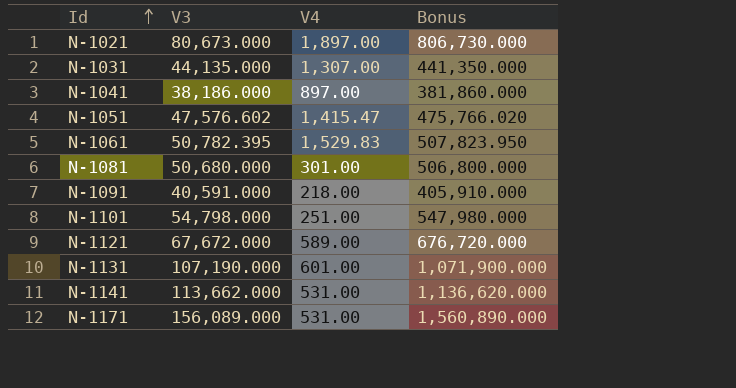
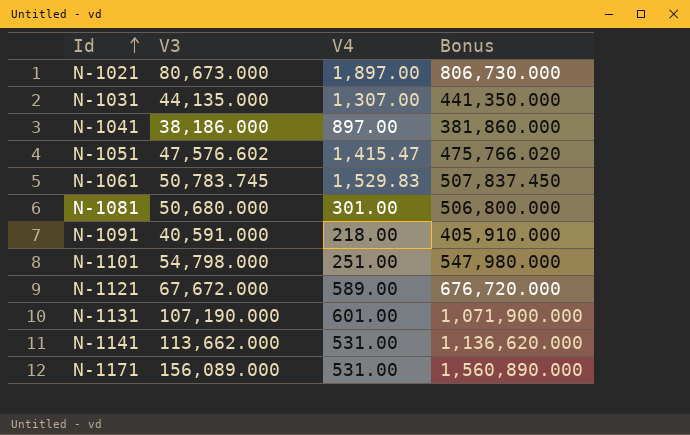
N-1061 | V3: 50,782.395 -> 50,783.745
N-1061 | Bonus: 507,823.950 -> 507,837.450

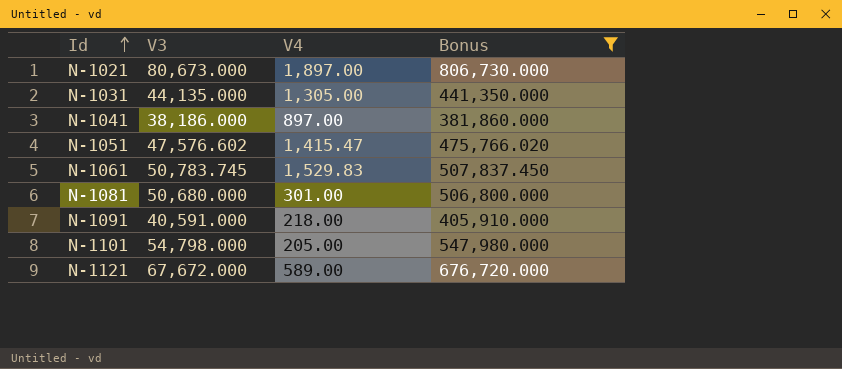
filter: none -> Bonus <= 806,730.000
N-1031 | V4: 1,307.00 -> 1,305.00
N-1101 | V4: 251.00 -> 205.00

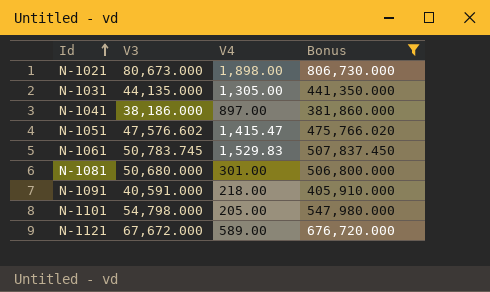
N-1021 | V4: 1,897.00 -> 1,898.00

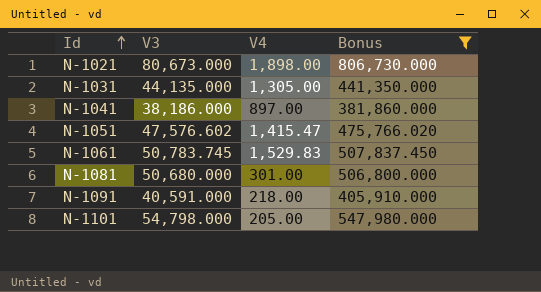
row N-1121: 67,672.000 | 589.00 | 676,720.000 -> none

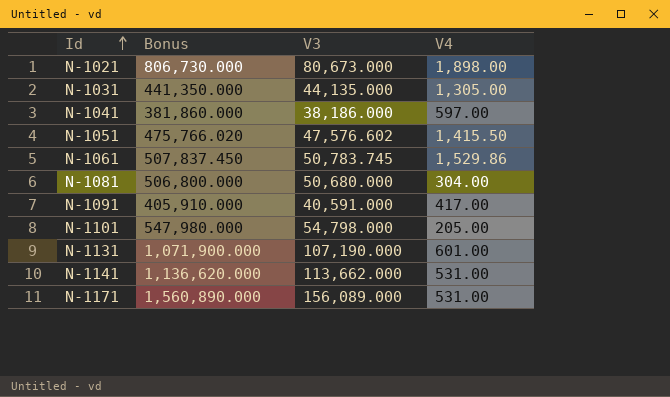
filter: Bonus <= 806,730.000 -> none
column Bonus | position: 4 -> 2
N-1041 | V4: 897.00 -> 597.00
N-1051 | V4: 1,415.47 -> 1,415.50
N-1061 | V4: 1,529.83 -> 1,529.86
N-1081 | V4: 301.00 -> 304.00
N-1091 | V4: 218.00 -> 417.00

